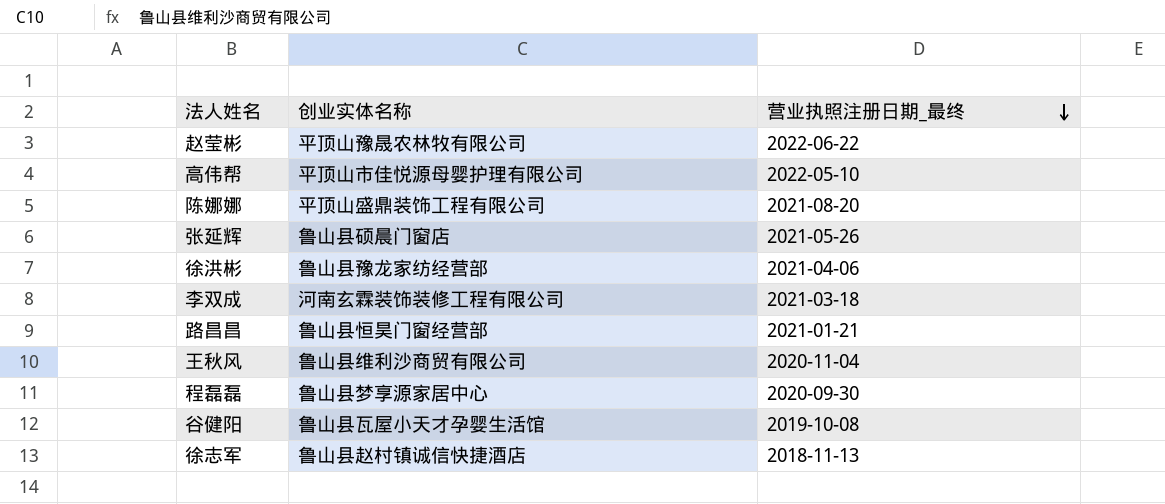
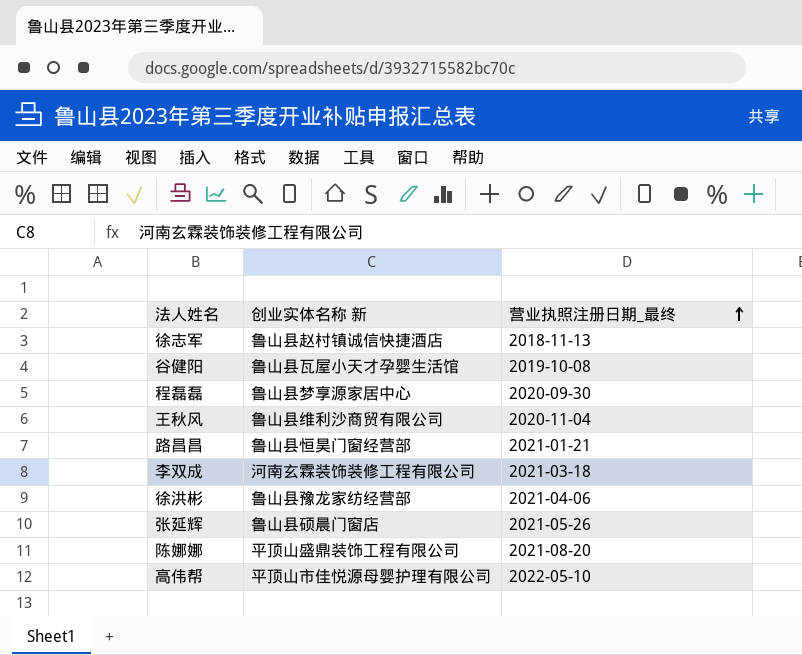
row order: 营业执照注册日期_最终 descending -> 营业执照注册日期_最终 ascending
column name: 创业实体名称 -> 创业实体名称 新
row 赵莹彬: 平顶山豫晟农林牧有限公司 | 2022-06-22 -> none

